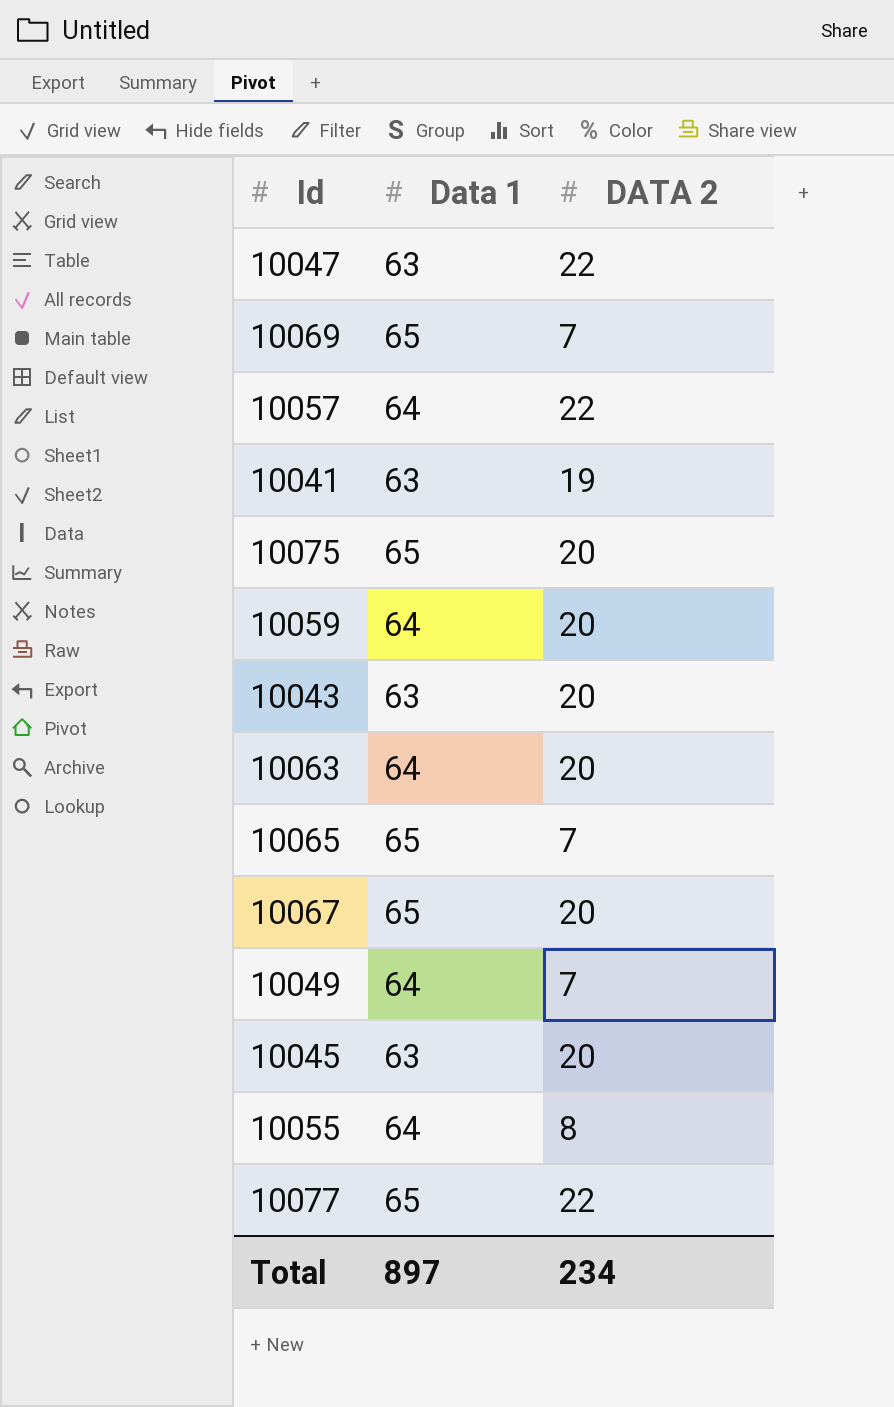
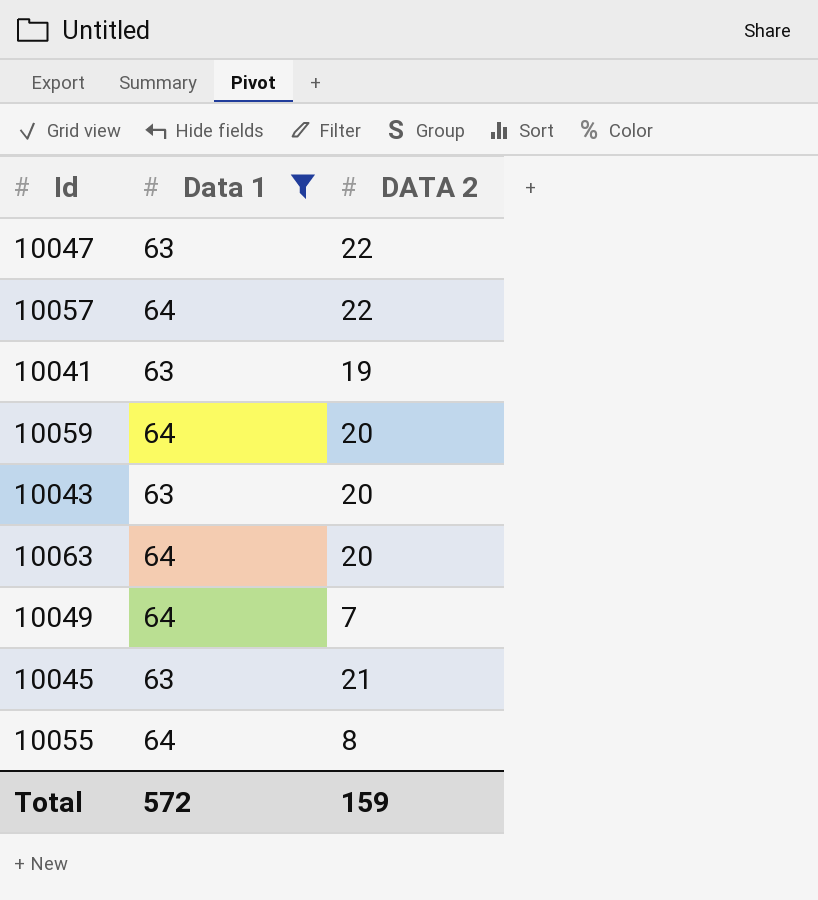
filter: none -> Data 1 != 65
10045 | DATA 2: 20 -> 21
Total | Data 1: 897 -> 572
Total | DATA 2: 234 -> 159

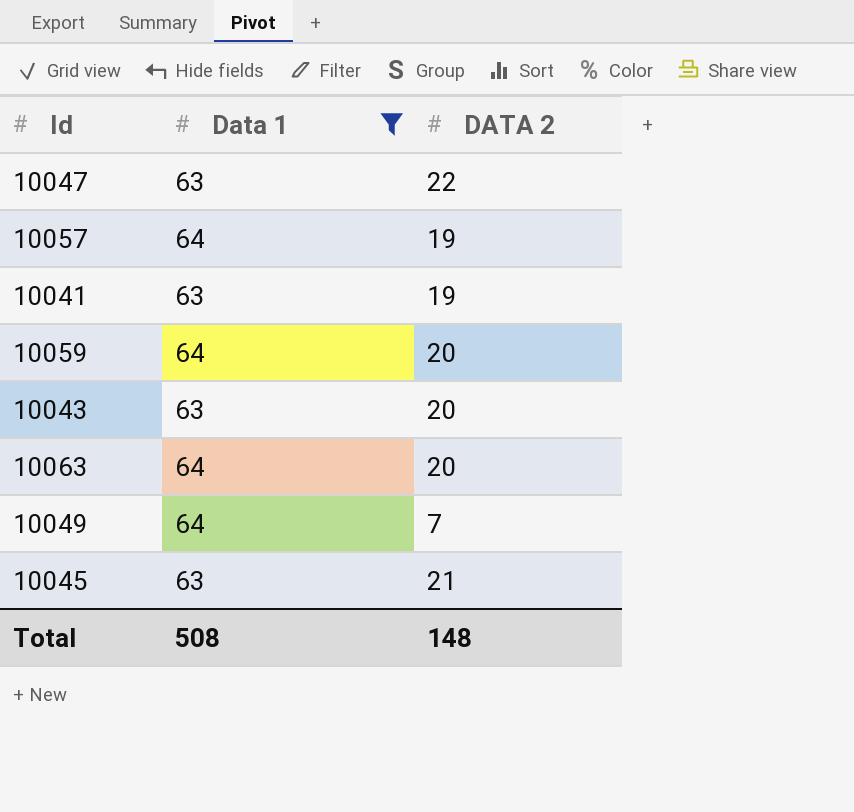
row 10055: 64 | 8 -> none
10057 | DATA 2: 22 -> 19
Total | Data 1: 572 -> 508
Total | DATA 2: 159 -> 148

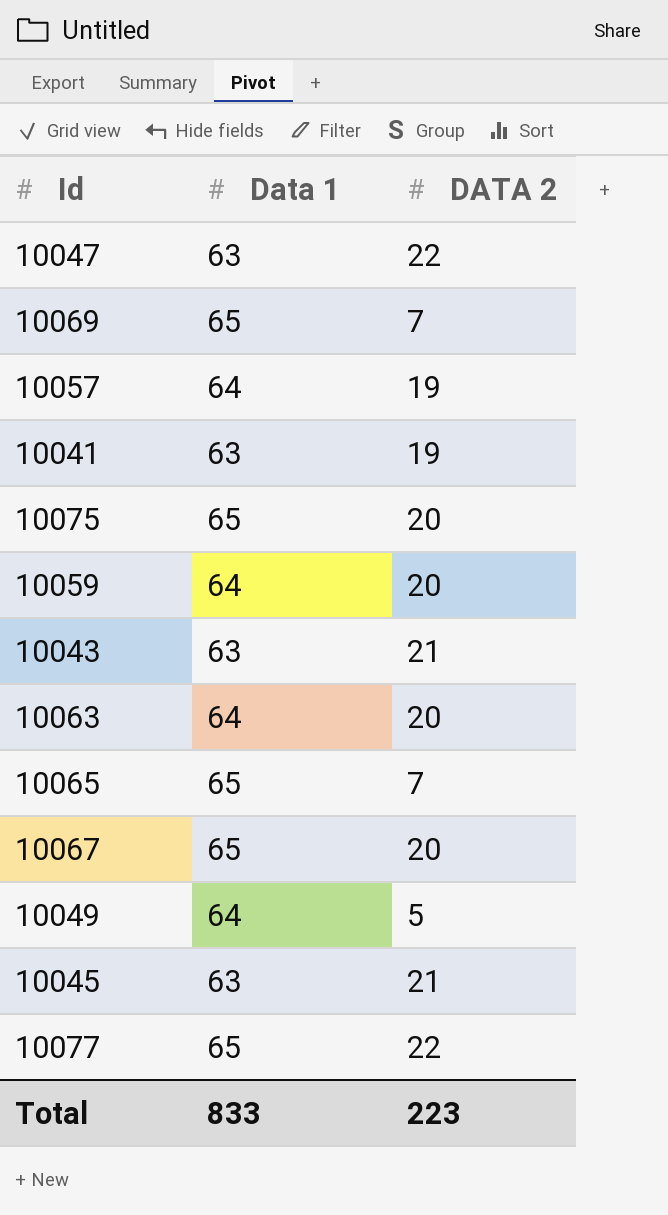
filter: Data 1 != 65 -> none
10043 | DATA 2: 20 -> 21
10049 | DATA 2: 7 -> 5
Total | Data 1: 508 -> 833
Total | DATA 2: 148 -> 223

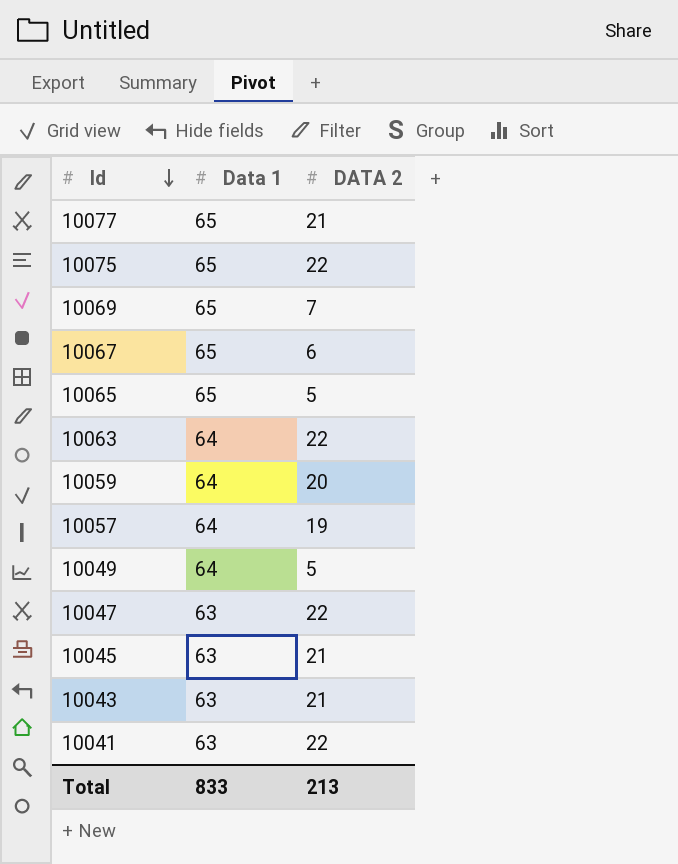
row order: none -> Id descending
10077 | DATA 2: 22 -> 21
10075 | DATA 2: 20 -> 22
10067 | DATA 2: 20 -> 6
10065 | DATA 2: 7 -> 5
10063 | DATA 2: 20 -> 22
10041 | DATA 2: 19 -> 22
Total | DATA 2: 223 -> 213

